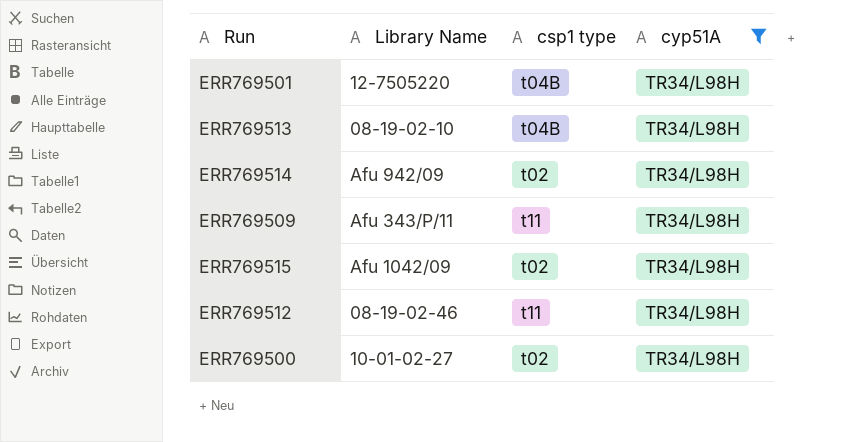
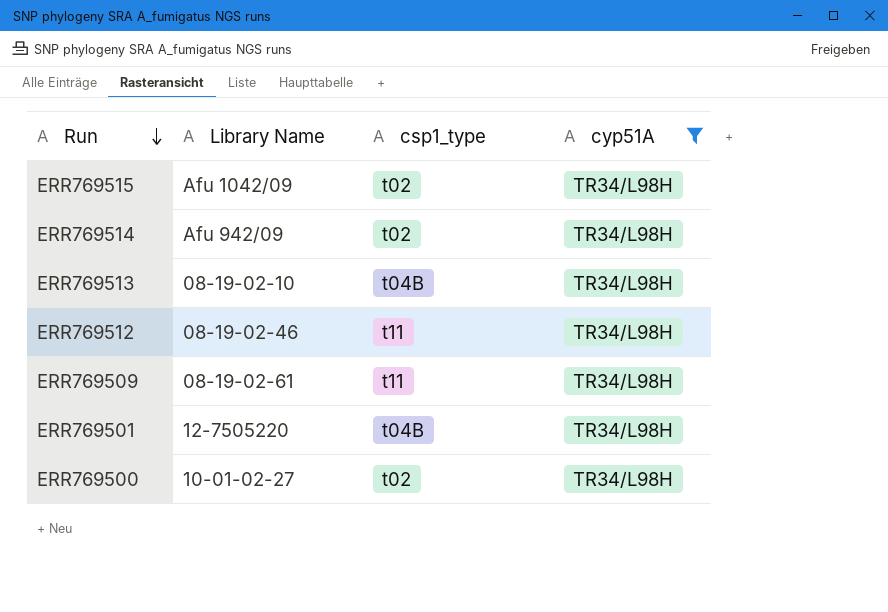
row order: none -> Run descending
column name: csp1 type -> csp1_type
ERR769509 | Library Name: Afu 343/P/11 -> 08-19-02-61

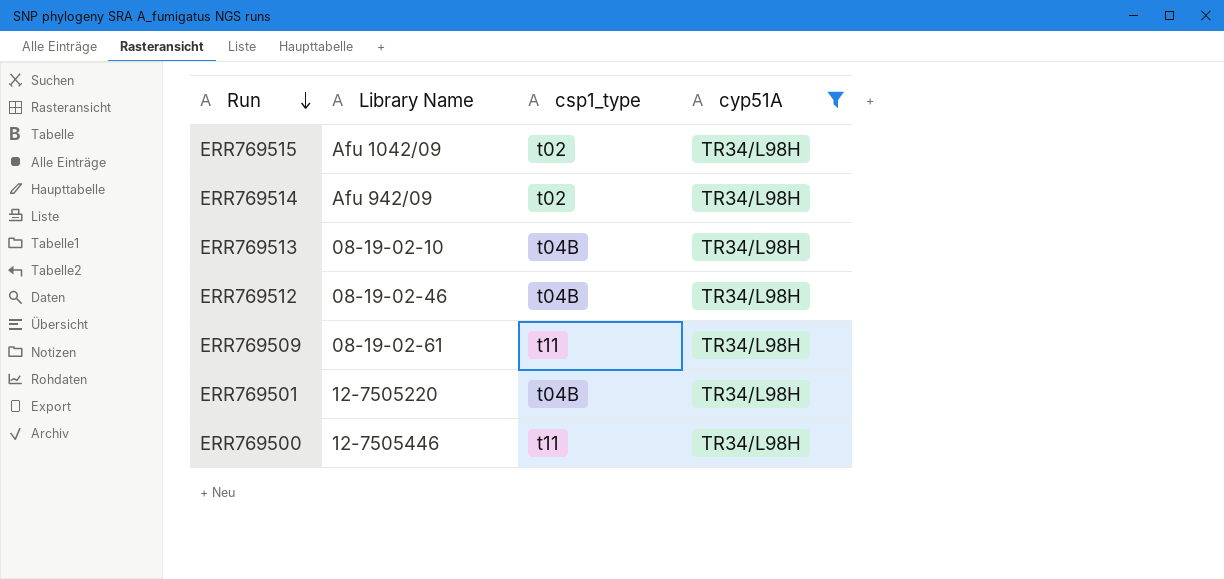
ERR769512 | csp1_type: t11 -> t04B
ERR769500 | Library Name: 10-01-02-27 -> 12-7505446
ERR769500 | csp1_type: t02 -> t11

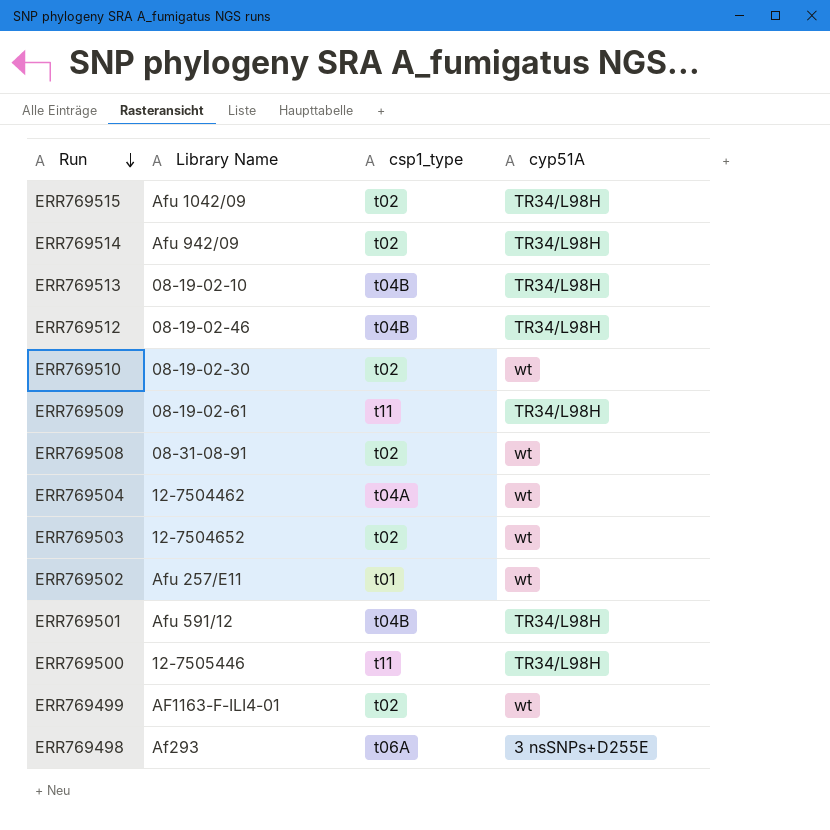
filter: cyp51A = TR34/L98H -> none
ERR769501 | Library Name: 12-7505220 -> Afu 591/12

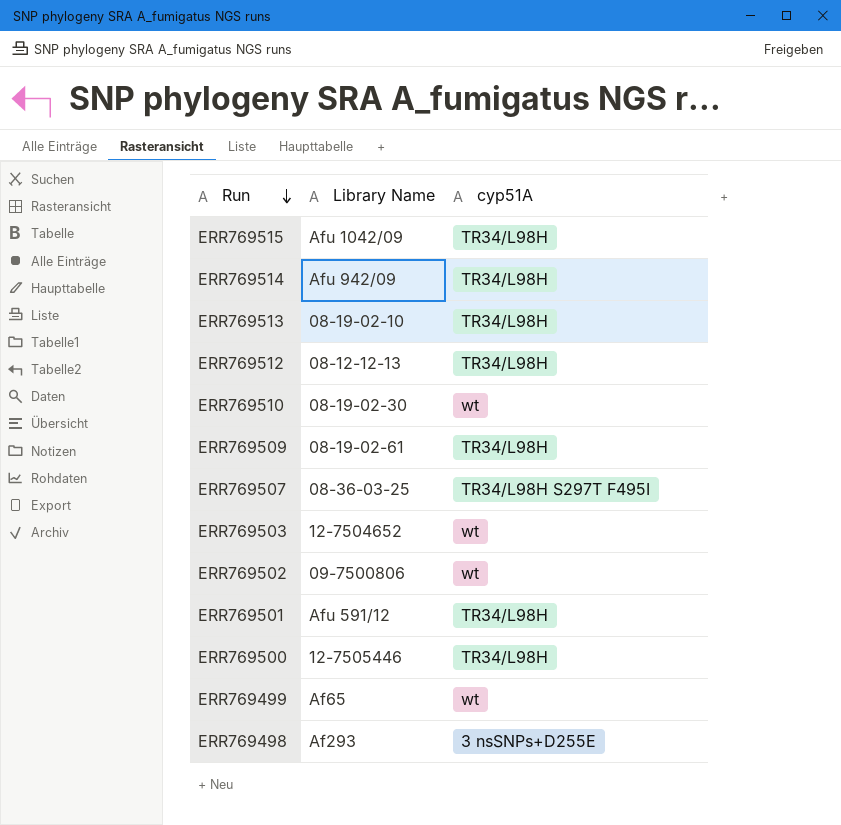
column csp1_type | position: 3 -> none
row ERR769508: 08-31-08-91 | t02 | wt -> none
row ERR769504: 12-7504462 | t04A | wt -> none
ERR769512 | Library Name: 08-19-02-46 -> 08-12-12-13
row ERR769507: none -> 08-36-03-25 | TR34/L98H S297T F495I
ERR769502 | Library Name: Afu 257/E11 -> 09-7500806
ERR769499 | Library Name: AF1163-F-ILI4-01 -> Af65

